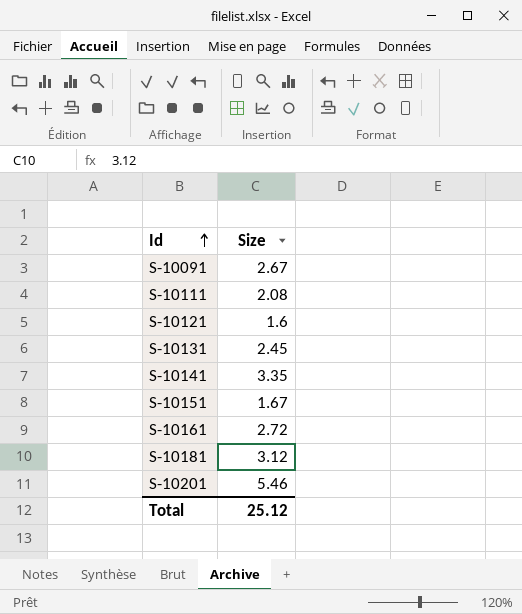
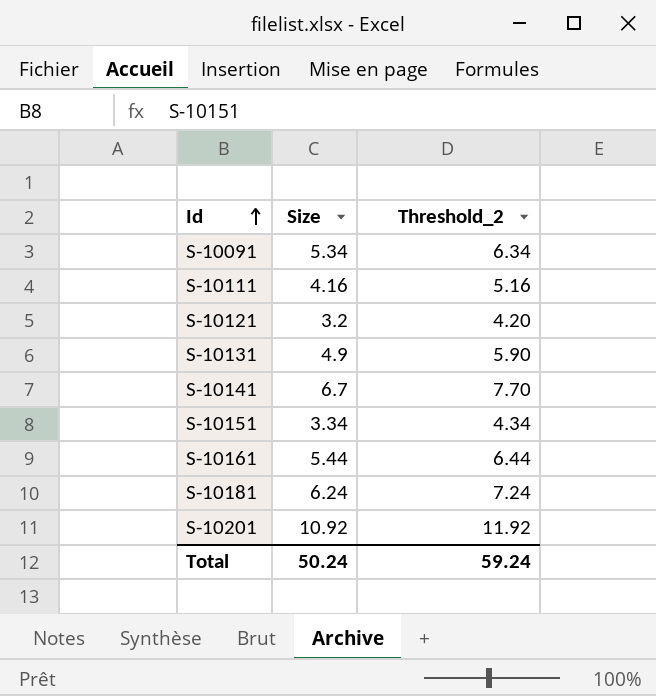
column Threshold_2 | formula: none -> [Size] + 1
S-10091 | Size: 2.67 -> 5.34
S-10111 | Size: 2.08 -> 4.16
S-10121 | Size: 1.6 -> 3.2
S-10131 | Size: 2.45 -> 4.9
S-10141 | Size: 3.35 -> 6.7
S-10151 | Size: 1.67 -> 3.34
S-10161 | Size: 2.72 -> 5.44
S-10181 | Size: 3.12 -> 6.24
S-10201 | Size: 5.46 -> 10.92
Total | Size: 25.12 -> 50.24

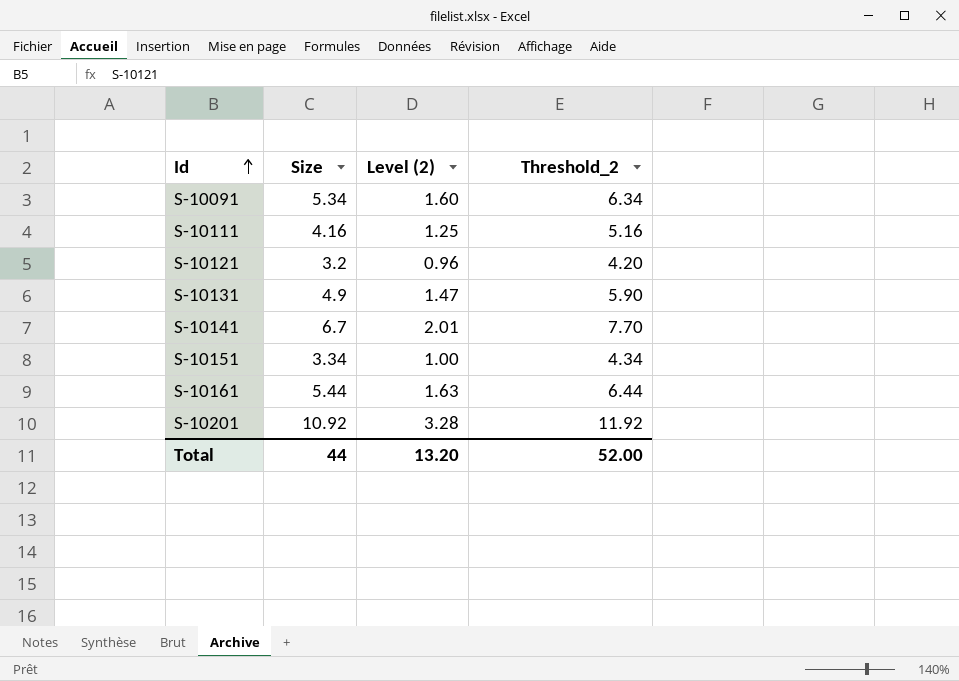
column Level (2) | formula: none -> [Size] * 0.3
row S-10181: 6.24 | 7.24 -> none
Total | Size: 50.24 -> 44
Total | Threshold_2: 59.24 -> 52.00

